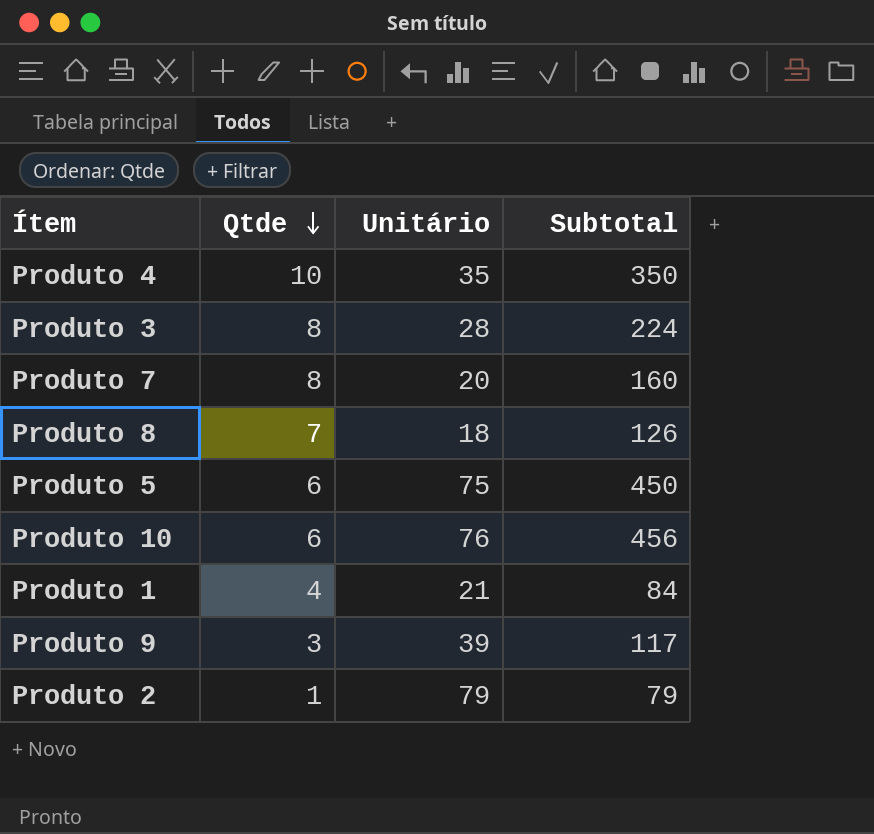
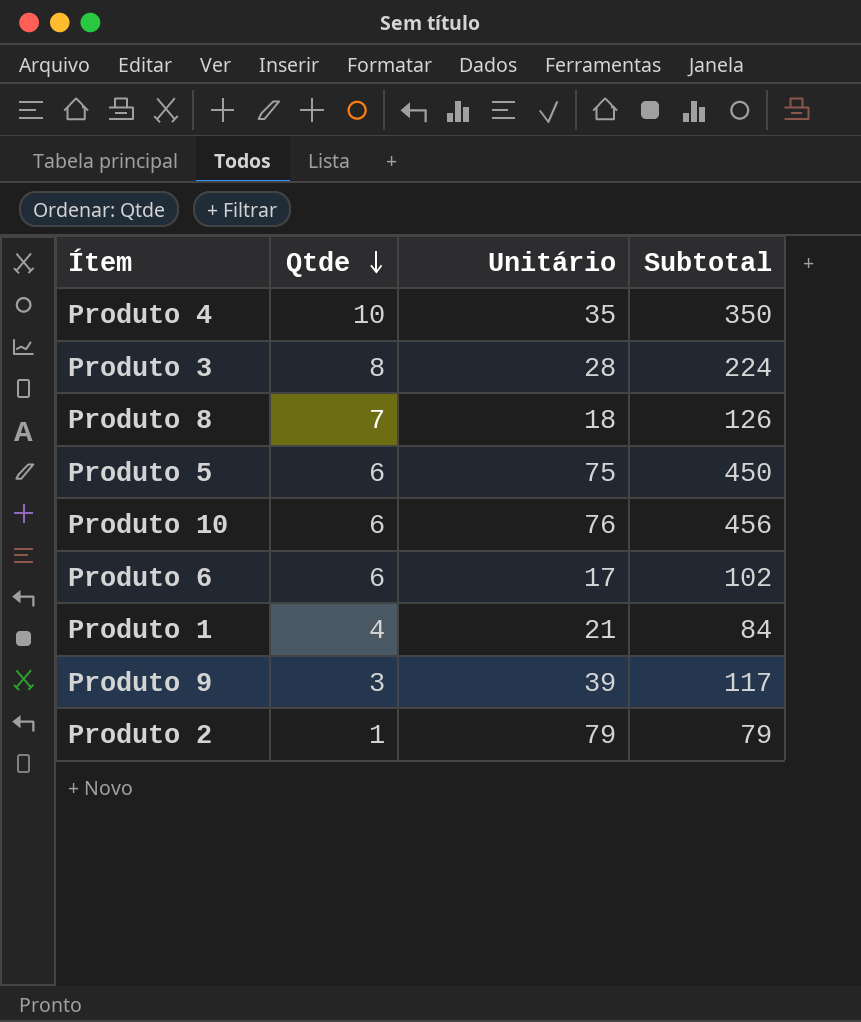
row Produto 7: 8 | 20 | 160 -> none
row Produto 6: none -> 6 | 17 | 102

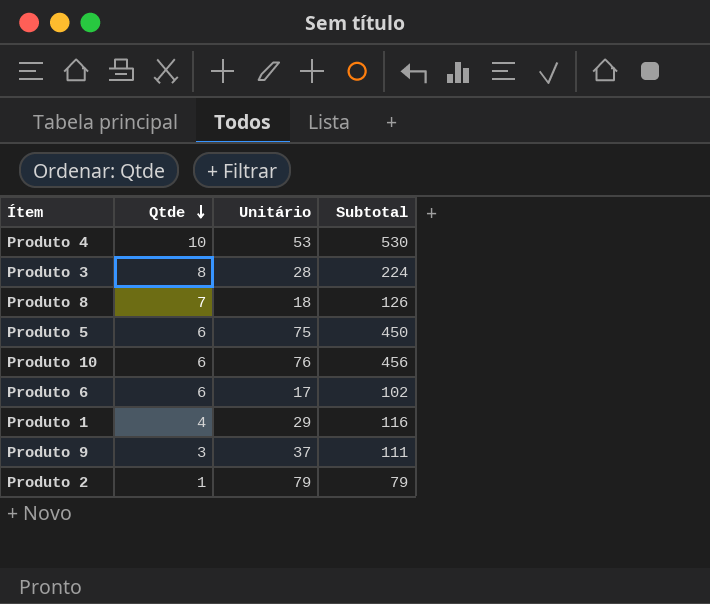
Produto 4 | Unitário: 35 -> 53
Produto 4 | Subtotal: 350 -> 530
Produto 1 | Unitário: 21 -> 29
Produto 1 | Subtotal: 84 -> 116
Produto 9 | Unitário: 39 -> 37
Produto 9 | Subtotal: 117 -> 111

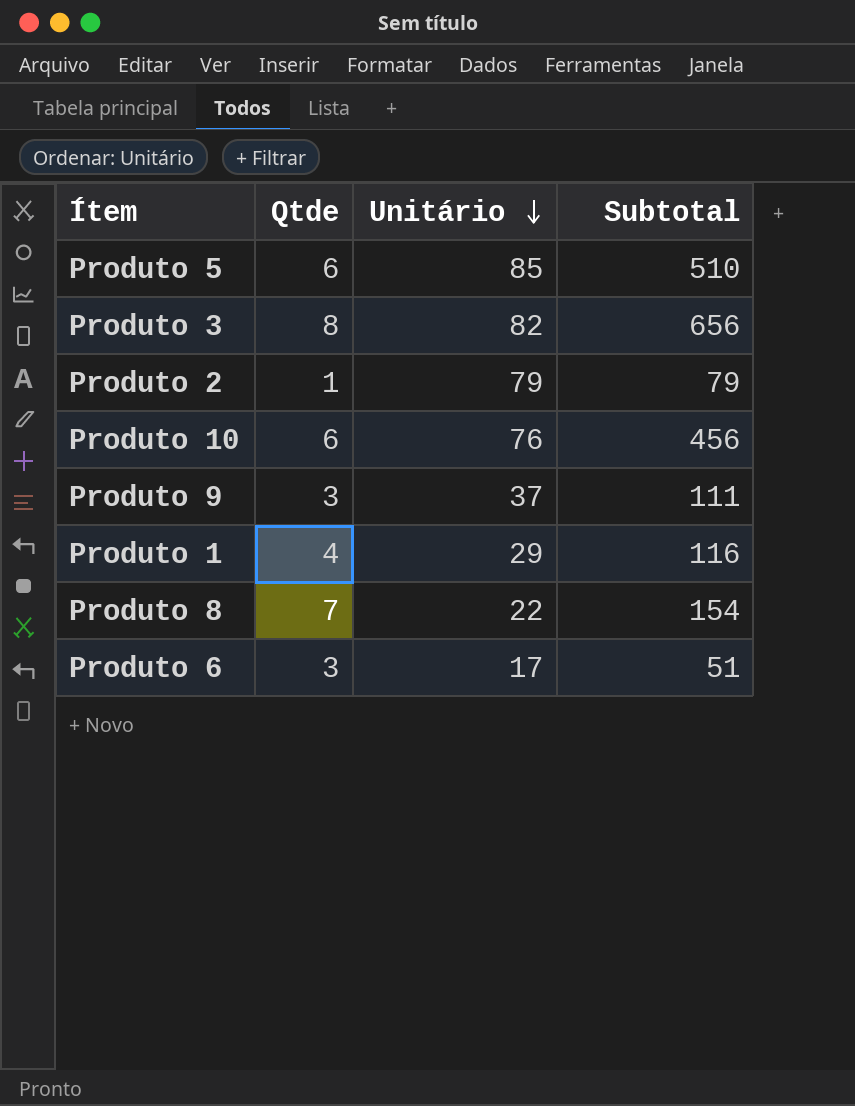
row order: Qtde descending -> Unitário descending
row Produto 4: 10 | 53 | 530 -> none
Produto 5 | Unitário: 75 -> 85
Produto 5 | Subtotal: 450 -> 510
Produto 3 | Unitário: 28 -> 82
Produto 3 | Subtotal: 224 -> 656
Produto 8 | Unitário: 18 -> 22
Produto 8 | Subtotal: 126 -> 154
Produto 6 | Qtde: 6 -> 3
Produto 6 | Subtotal: 102 -> 51

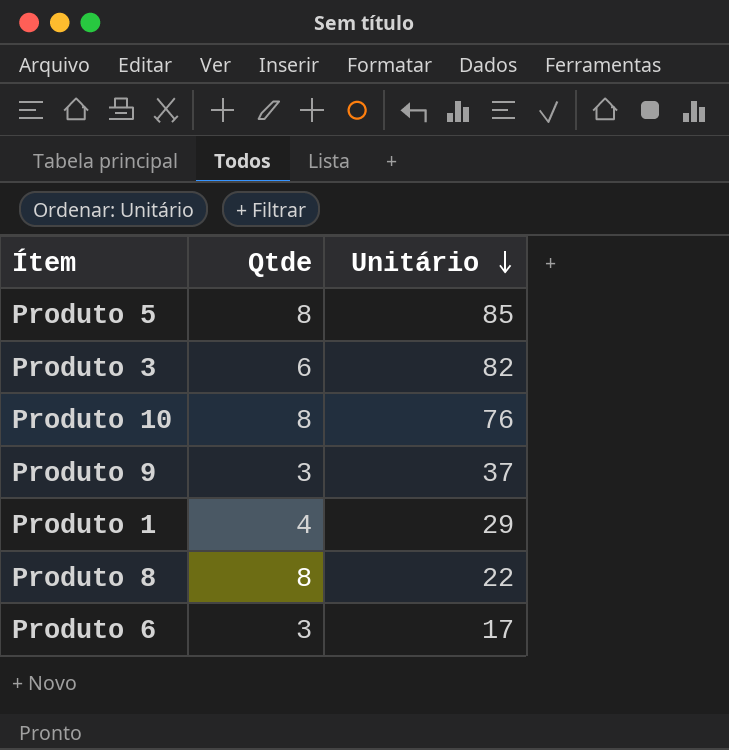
column Subtotal | formula: [Qtde] * [Unitário] -> none
row Produto 2: 1 | 79 | 79 -> none
Produto 5 | Qtde: 6 -> 8
Produto 3 | Qtde: 8 -> 6
Produto 10 | Qtde: 6 -> 8
Produto 8 | Qtde: 7 -> 8

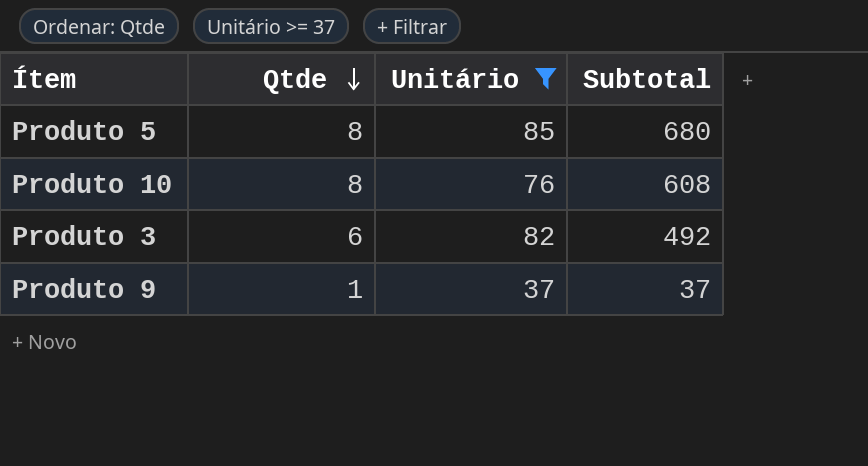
filter: none -> Unitário >= 37
row order: Unitário descending -> Qtde descending
column Subtotal | formula: none -> [Qtde] * [Unitário]
Produto 9 | Qtde: 3 -> 1

